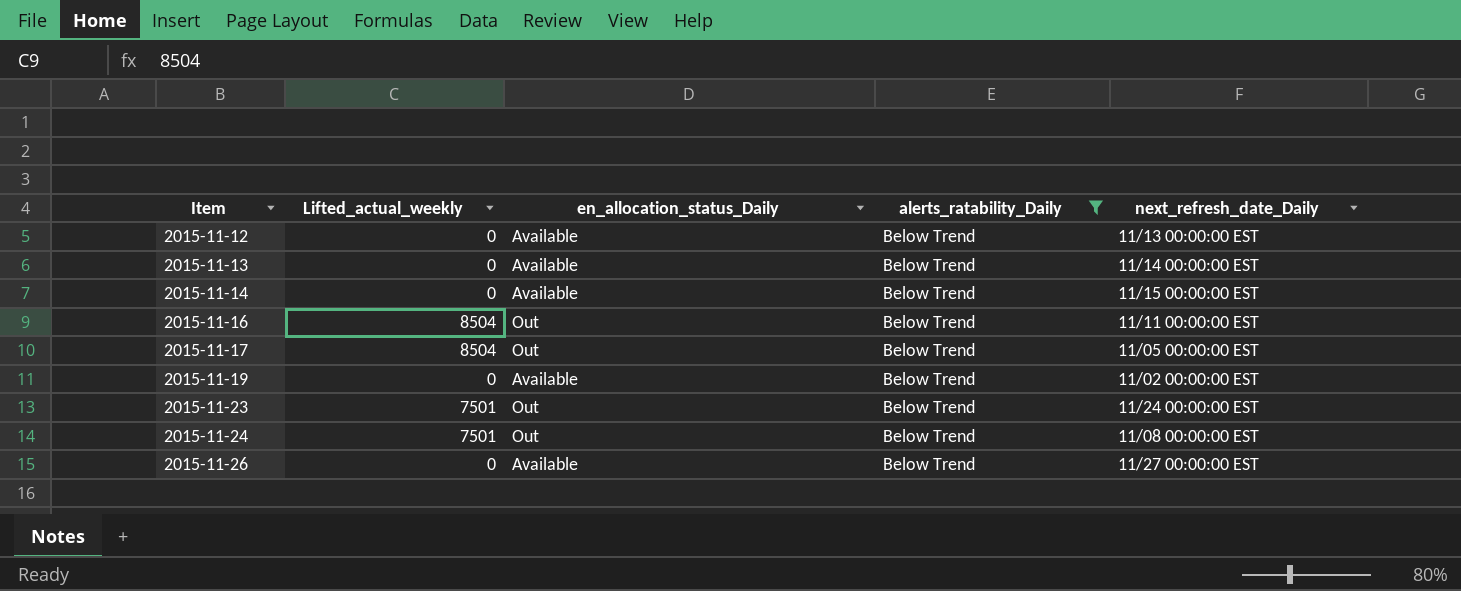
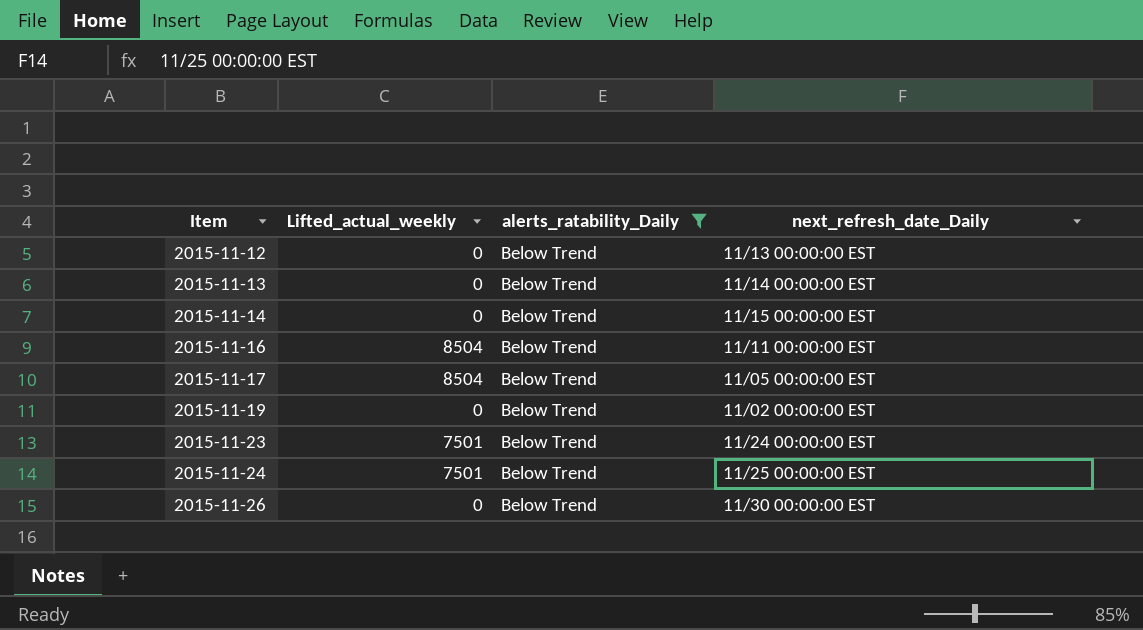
column en_allocation_status_Daily | position: 3 -> none
2015-11-24 | next_refresh_date_Daily: 11/08 00:00:00 EST -> 11/25 00:00:00 EST
2015-11-26 | next_refresh_date_Daily: 11/27 00:00:00 EST -> 11/30 00:00:00 EST

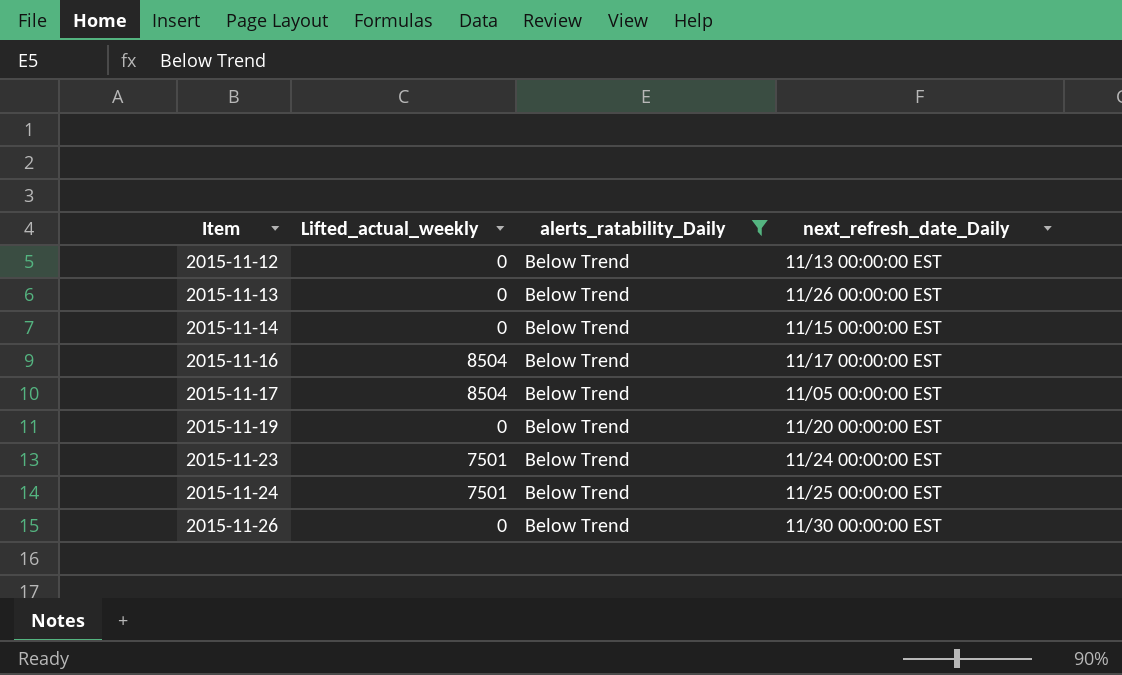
2015-11-13 | next_refresh_date_Daily: 11/14 00:00:00 EST -> 11/26 00:00:00 EST
2015-11-16 | next_refresh_date_Daily: 11/11 00:00:00 EST -> 11/17 00:00:00 EST
2015-11-19 | next_refresh_date_Daily: 11/02 00:00:00 EST -> 11/20 00:00:00 EST

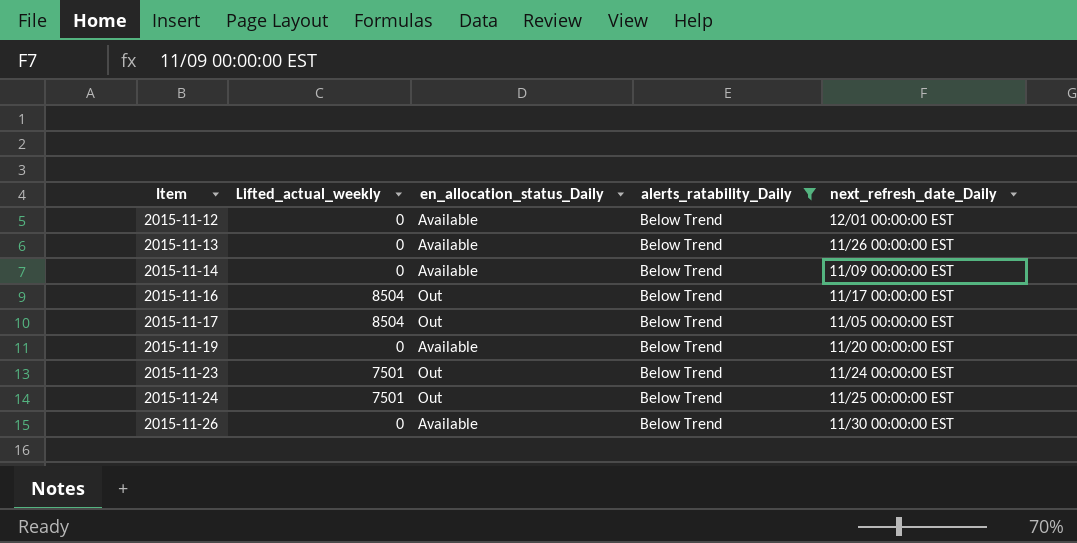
column en_allocation_status_Daily | position: none -> 3
2015-11-12 | next_refresh_date_Daily: 11/13 00:00:00 EST -> 12/01 00:00:00 EST
2015-11-14 | next_refresh_date_Daily: 11/15 00:00:00 EST -> 11/09 00:00:00 EST

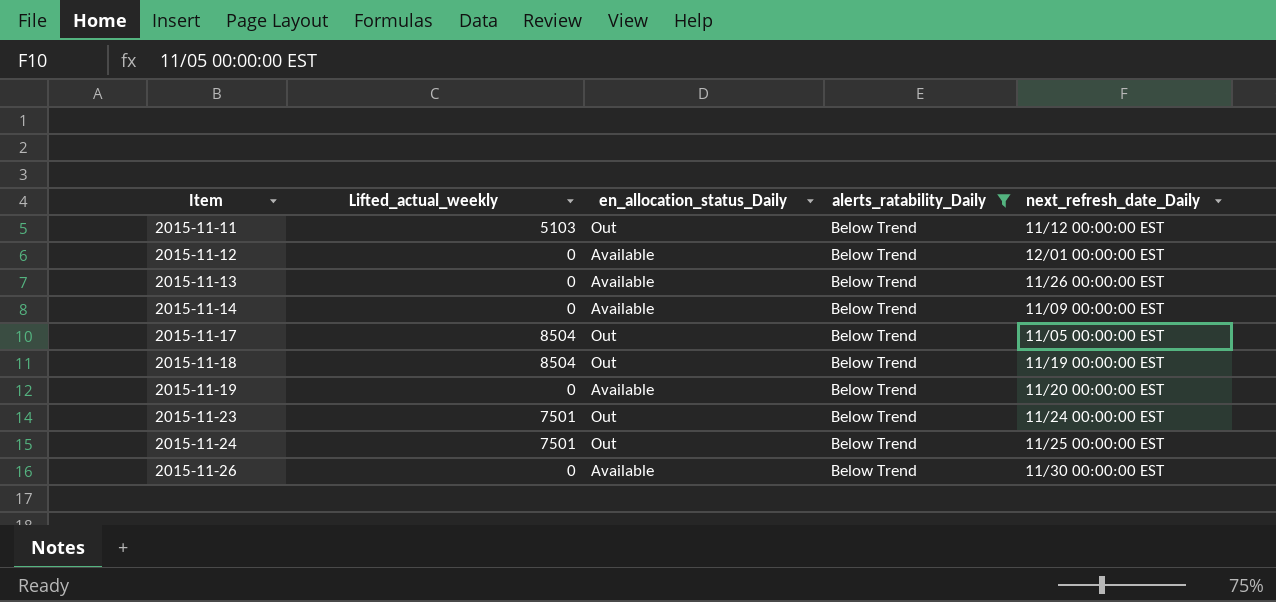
row 2015-11-16: 8504 | Out | Below Trend | 11/17 00:00:00 EST -> none
row 2015-11-11: none -> 5103 | Out | Below Trend | 11/12 00:00:00 EST
row 2015-11-18: none -> 8504 | Out | Below Trend | 11/19 00:00:00 EST

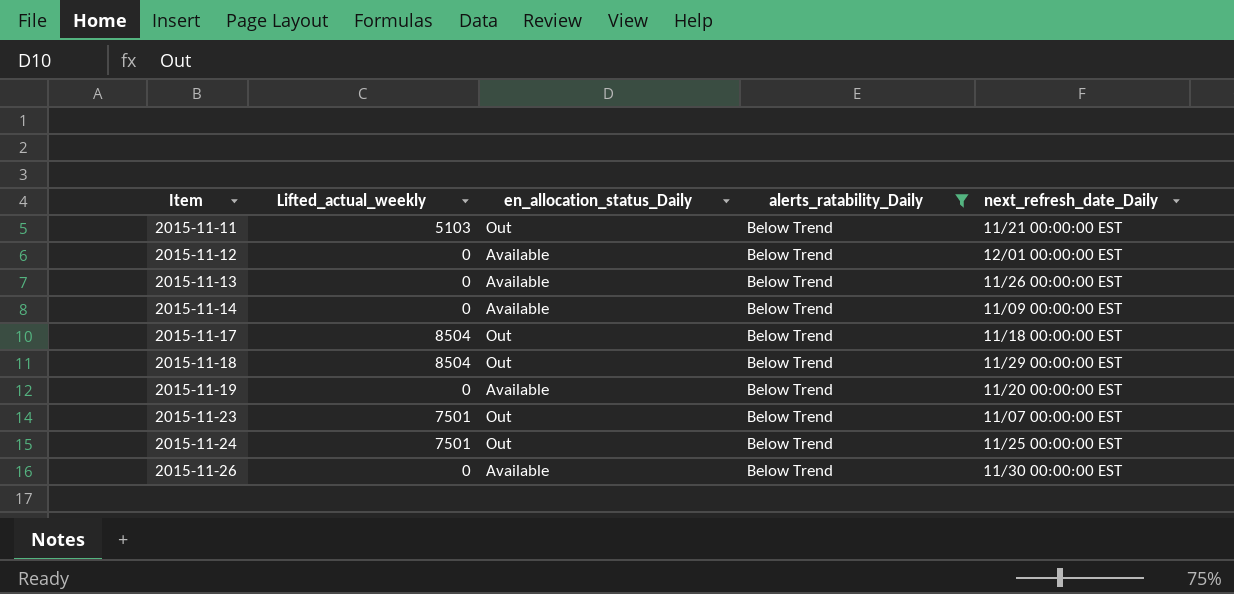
2015-11-11 | next_refresh_date_Daily: 11/12 00:00:00 EST -> 11/21 00:00:00 EST
2015-11-17 | next_refresh_date_Daily: 11/05 00:00:00 EST -> 11/18 00:00:00 EST
2015-11-18 | next_refresh_date_Daily: 11/19 00:00:00 EST -> 11/29 00:00:00 EST
2015-11-23 | next_refresh_date_Daily: 11/24 00:00:00 EST -> 11/07 00:00:00 EST

